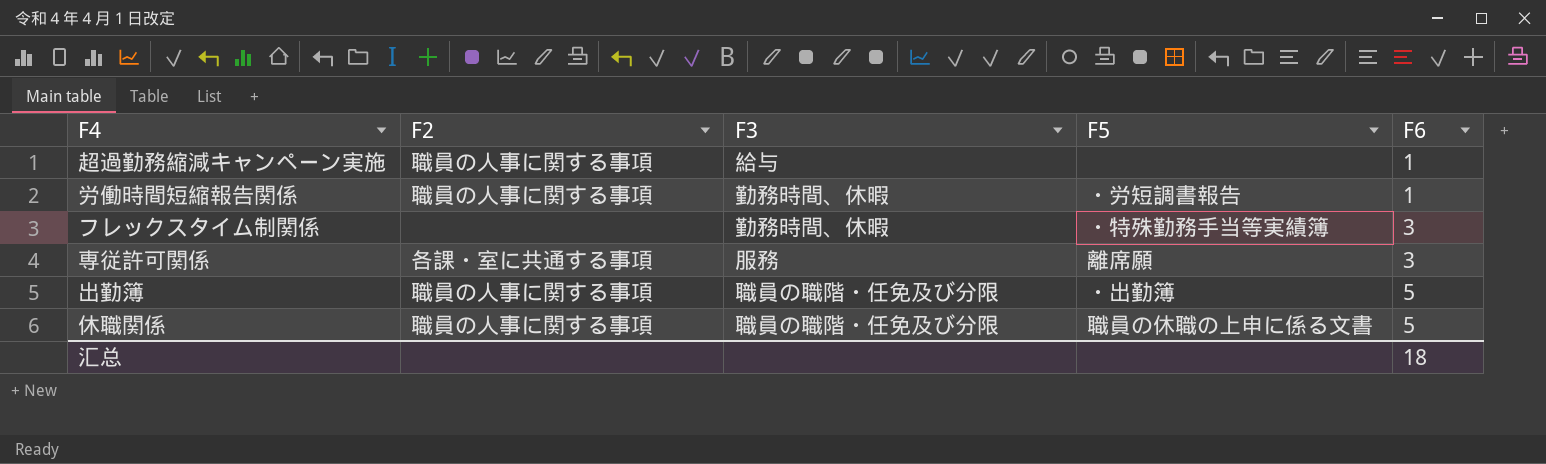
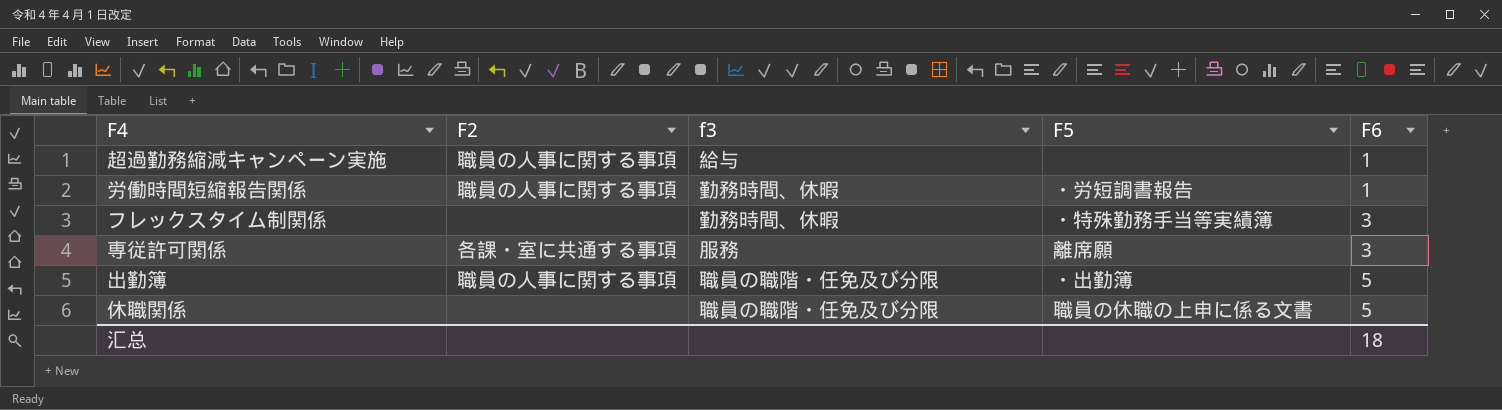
column name: F3 -> f3
休職関係 | F2: 職員の人事に関する事項 -> none

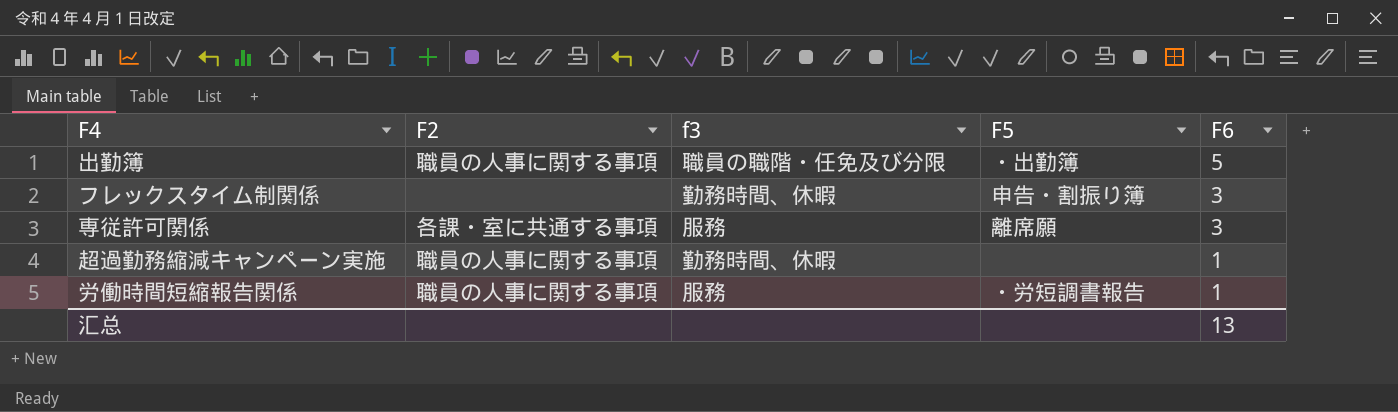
row order: F6 ascending -> F6 descending
row 休職関係: none | 職員の職階・任免及び分限 | 職員の休職の上申に係る文書 | 5 -> none
フレックスタイム制関係 | F5: ・特殊勤務手当等実績簿 -> 申告・割振り簿
超過勤務縮減キャンペーン実施 | f3: 給与 -> 勤務時間、休暇
労働時間短縮報告関係 | f3: 勤務時間、休暇 -> 服務
汇总 | F6: 18 -> 13

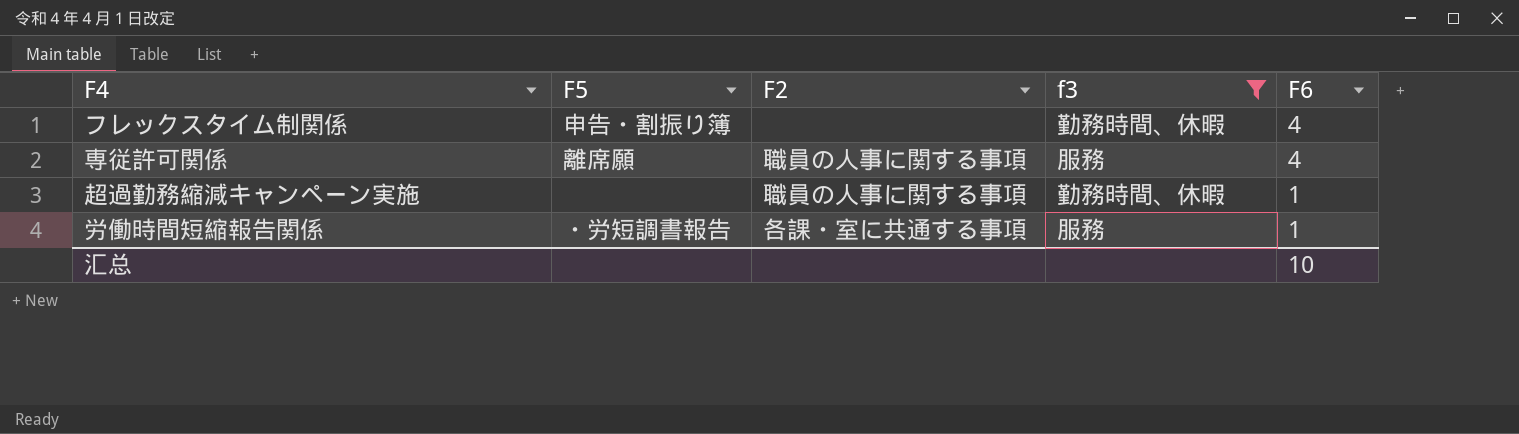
filter: none -> f3 != 職員の職階・任免及び分限
column F5 | position: 4 -> 2
フレックスタイム制関係 | F6: 3 -> 4
専従許可関係 | F2: 各課・室に共通する事項 -> 職員の人事に関する事項
専従許可関係 | F6: 3 -> 4
労働時間短縮報告関係 | F2: 職員の人事に関する事項 -> 各課・室に共通する事項
汇总 | F6: 13 -> 10

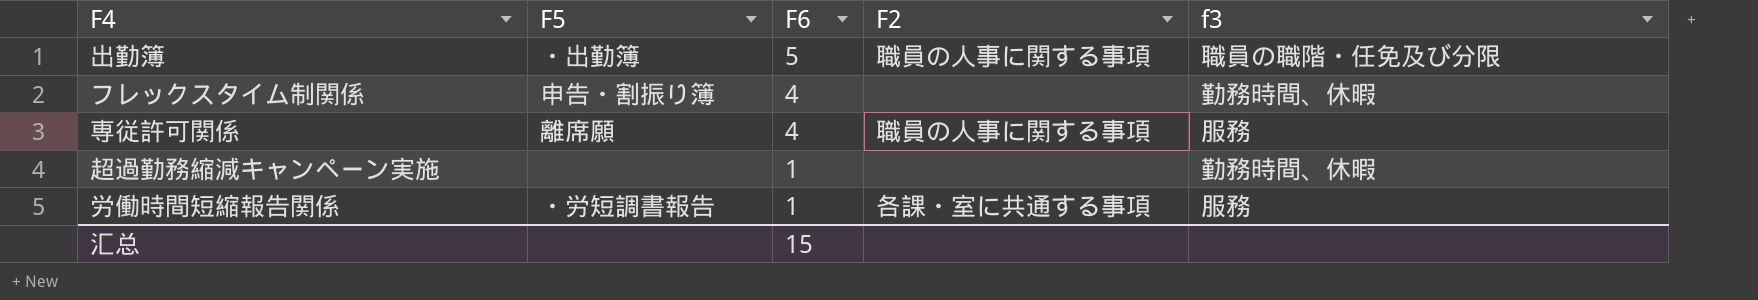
filter: f3 != 職員の職階・任免及び分限 -> none
column F6 | position: 5 -> 3
超過勤務縮減キャンペーン実施 | F2: 職員の人事に関する事項 -> none
汇总 | F6: 10 -> 15

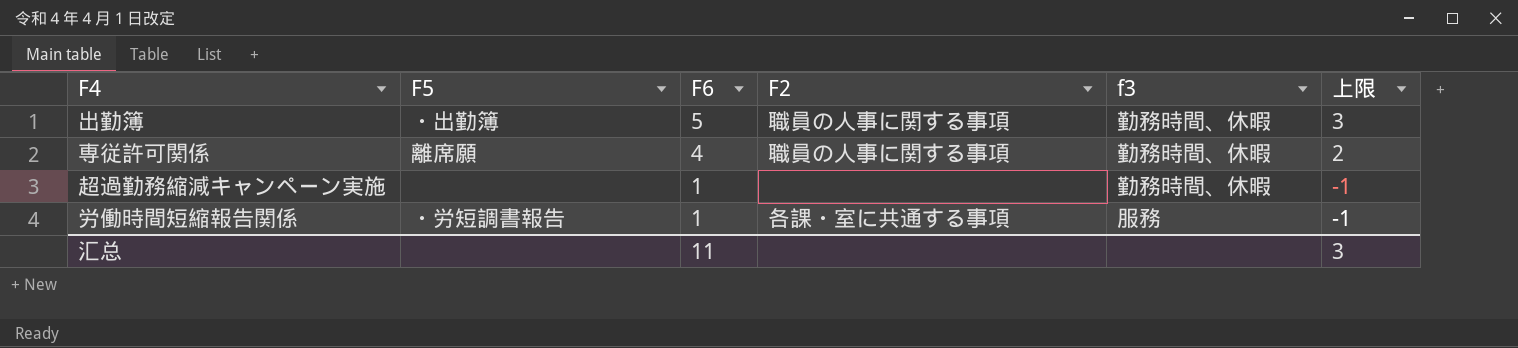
column 上限 | formula: none -> [F6] - 2
row フレックスタイム制関係: 申告・割振り簿 | 4 | none | 勤務時間、休暇 -> none
出勤簿 | f3: 職員の職階・任免及び分限 -> 勤務時間、休暇
専従許可関係 | f3: 服務 -> 勤務時間、休暇
汇总 | F6: 15 -> 11

